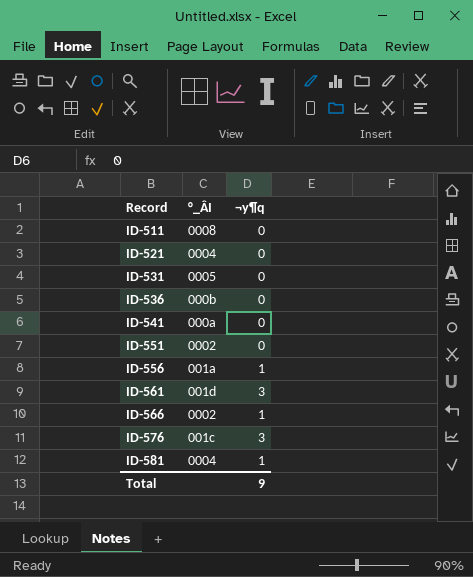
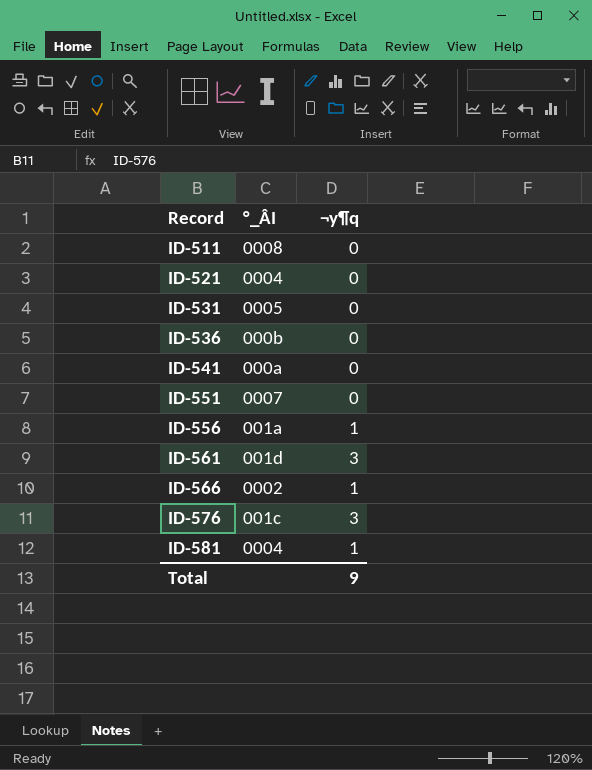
ID-551 | °_ÂI: 0002 -> 0007

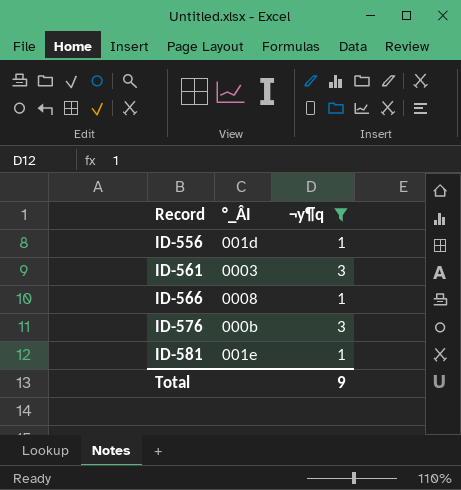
filter: none -> ¬y¶q != 0
ID-556 | °_ÂI: 001a -> 001d
ID-561 | °_ÂI: 001d -> 0003
ID-566 | °_ÂI: 0002 -> 0008
ID-576 | °_ÂI: 001c -> 000b
ID-581 | °_ÂI: 0004 -> 001e

